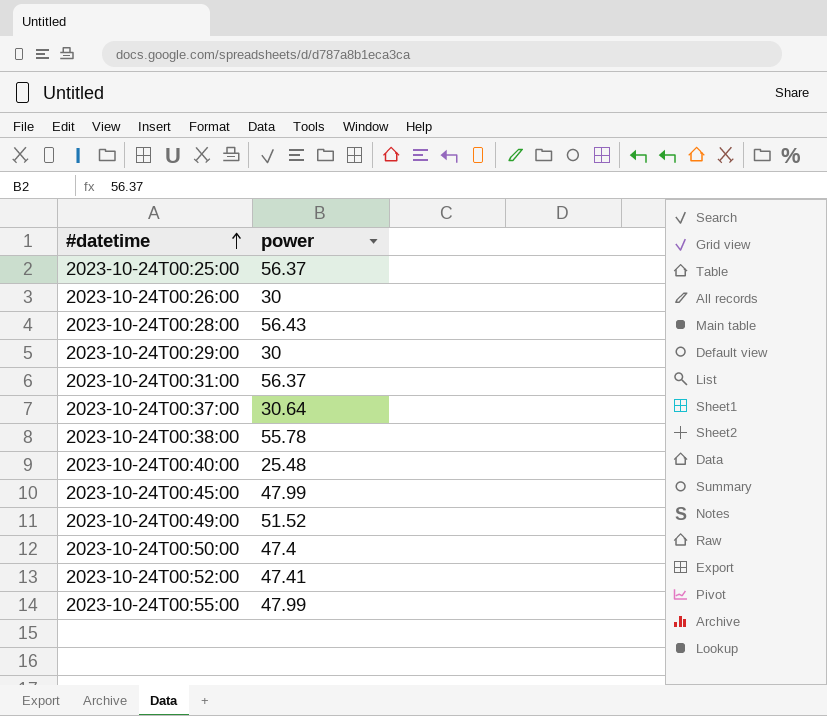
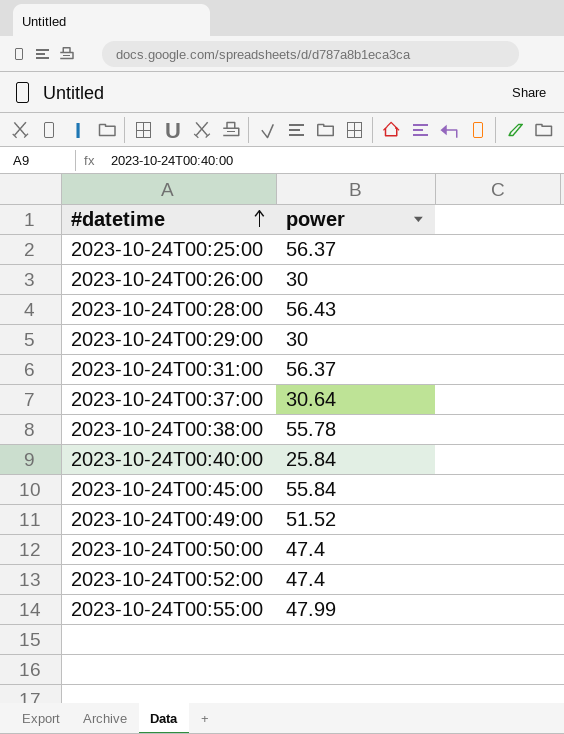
2023-10-24T00:40:00 | power: 25.48 -> 25.84
2023-10-24T00:45:00 | power: 47.99 -> 55.84
2023-10-24T00:52:00 | power: 47.41 -> 47.4

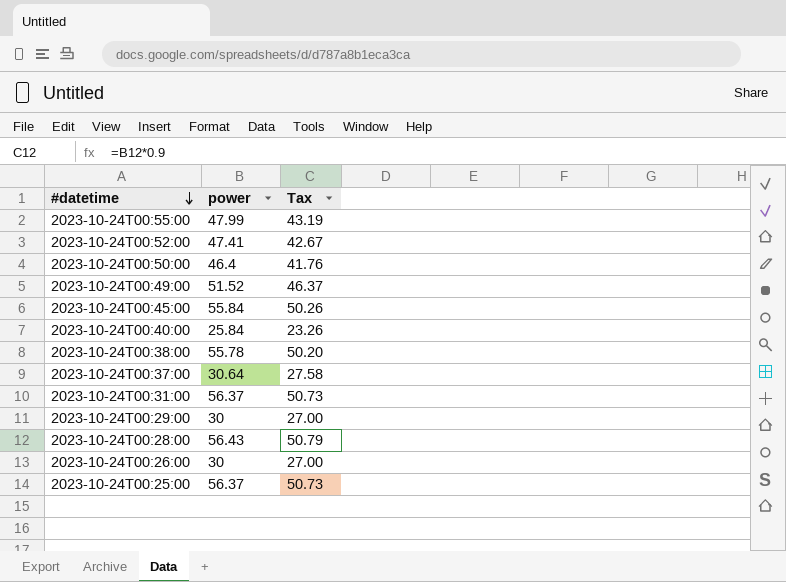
row order: #datetime ascending -> #datetime descending
column Tax | formula: none -> [power] * 0.9
2023-10-24T00:52:00 | power: 47.4 -> 47.41
2023-10-24T00:50:00 | power: 47.4 -> 46.4

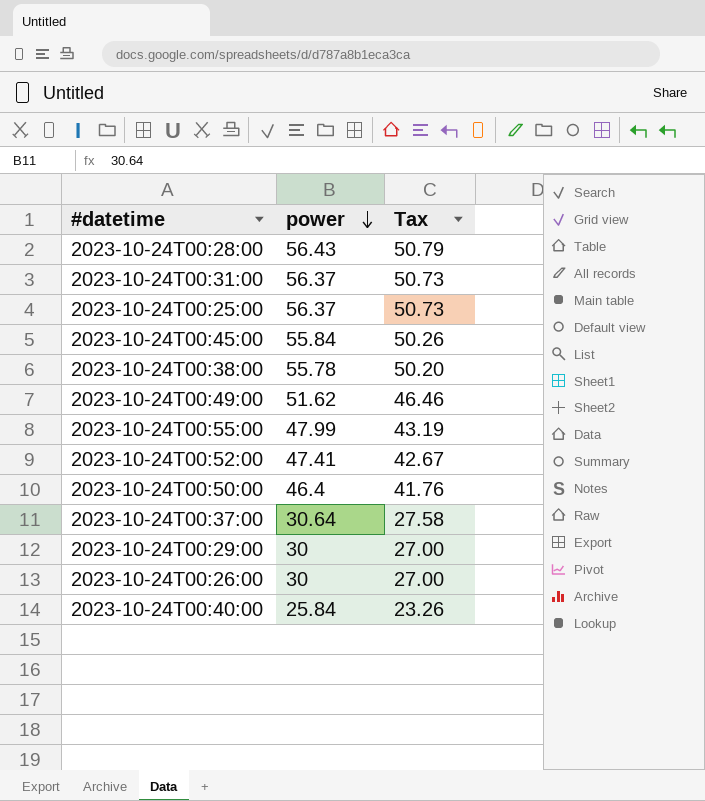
row order: #datetime descending -> power descending
2023-10-24T00:49:00 | power: 51.52 -> 51.62
2023-10-24T00:49:00 | Tax: 46.37 -> 46.46

